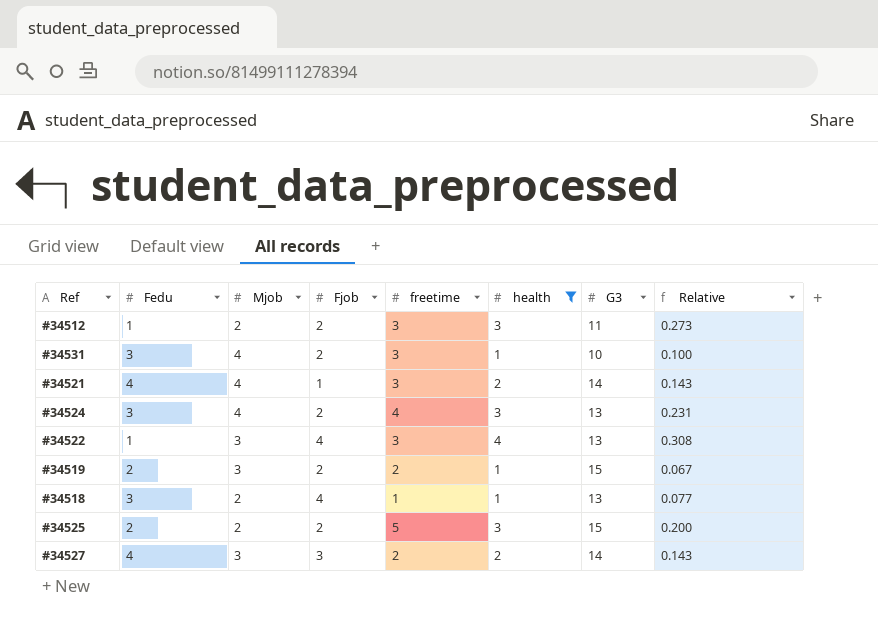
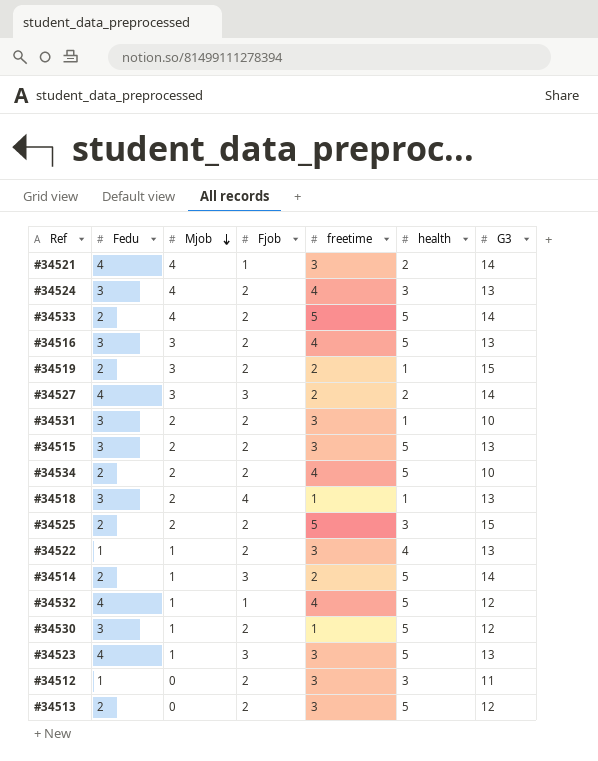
filter: health != 5 -> none
row order: none -> Mjob descending
column Relative | formula: [health] / [G3] -> none
#34531 | Mjob: 4 -> 2
#34522 | Mjob: 3 -> 1
#34522 | Fjob: 4 -> 2
#34512 | Mjob: 2 -> 0

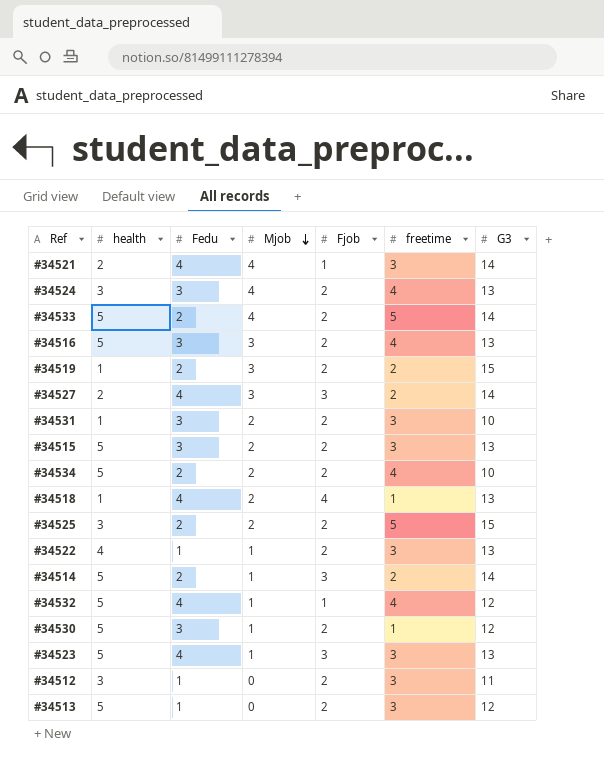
column health | position: 6 -> 2
#34518 | Fedu: 3 -> 4
#34513 | Fedu: 2 -> 1

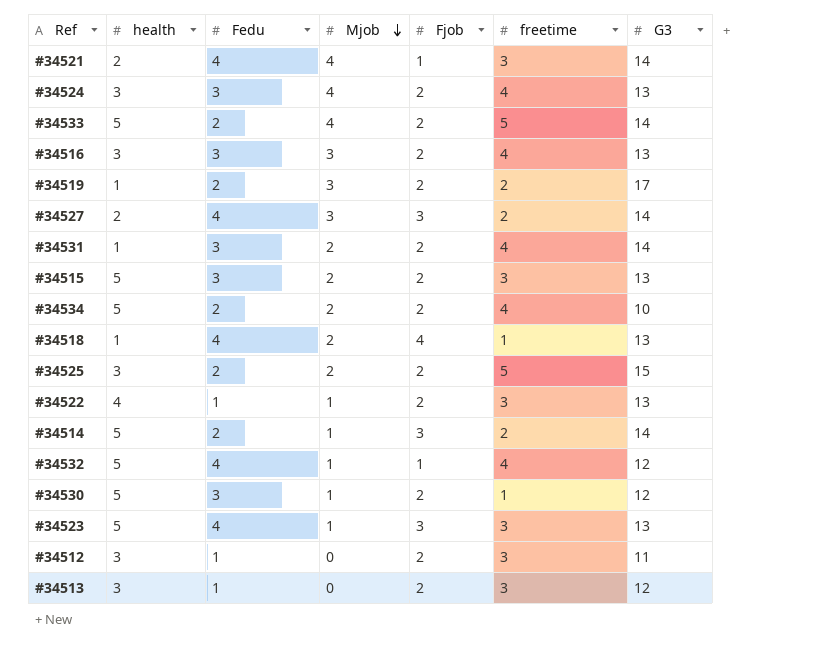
#34516 | health: 5 -> 3
#34519 | G3: 15 -> 17
#34531 | freetime: 3 -> 4
#34531 | G3: 10 -> 14
#34513 | health: 5 -> 3

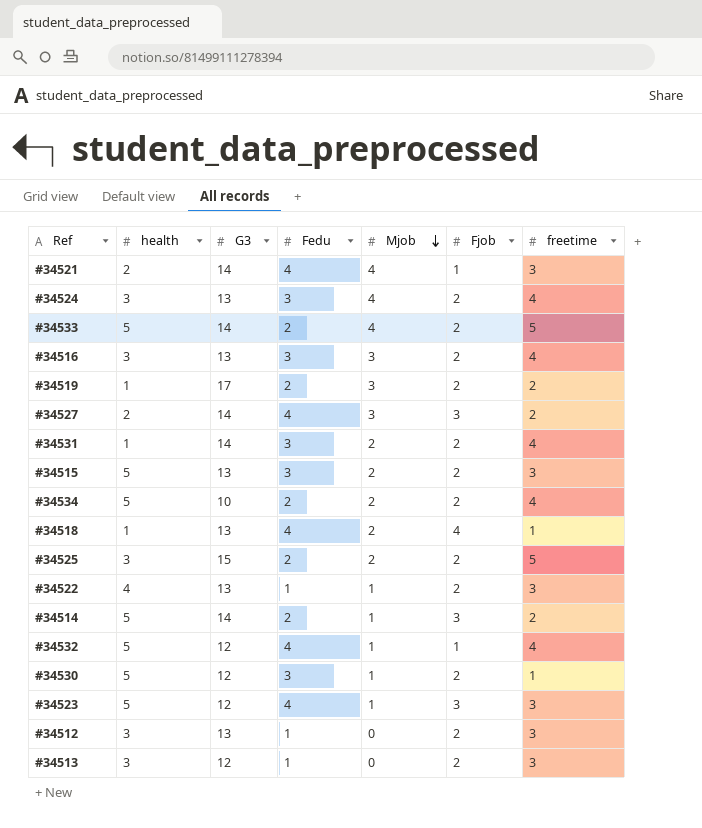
column G3 | position: 7 -> 3
#34523 | G3: 13 -> 12
#34512 | G3: 11 -> 13

